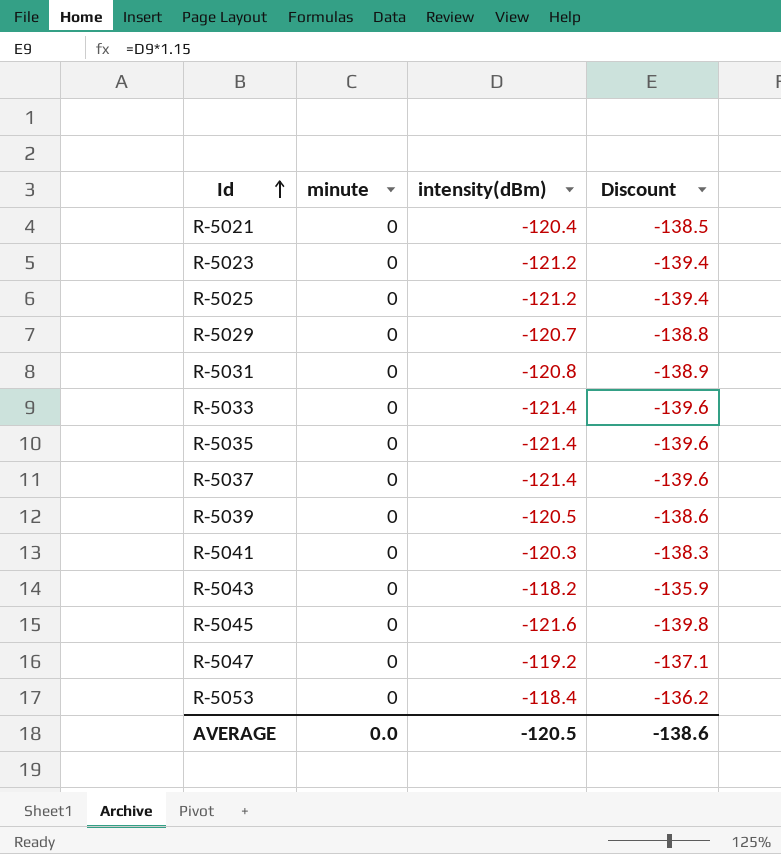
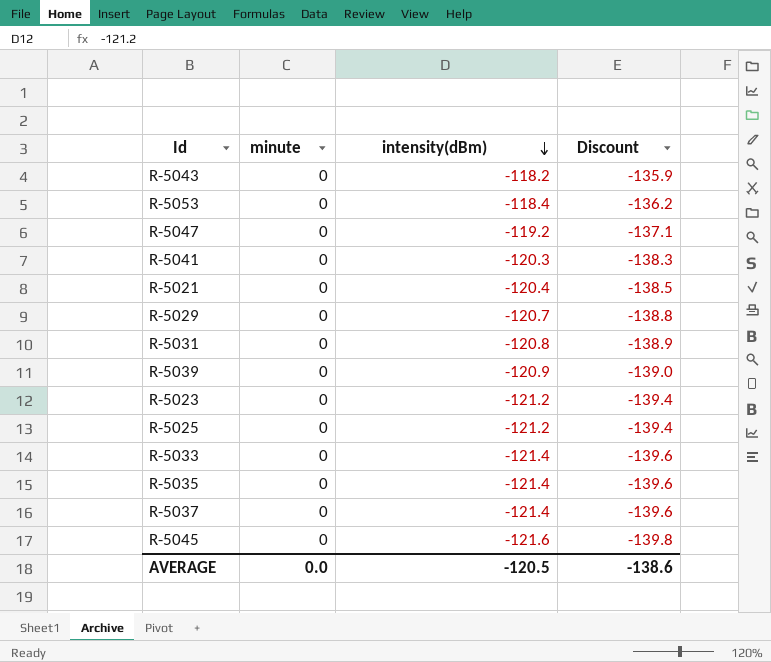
row order: Id ascending -> intensity(dBm) descending
R-5039 | intensity(dBm): -120.5 -> -120.9
R-5039 | Discount: -138.6 -> -139.0

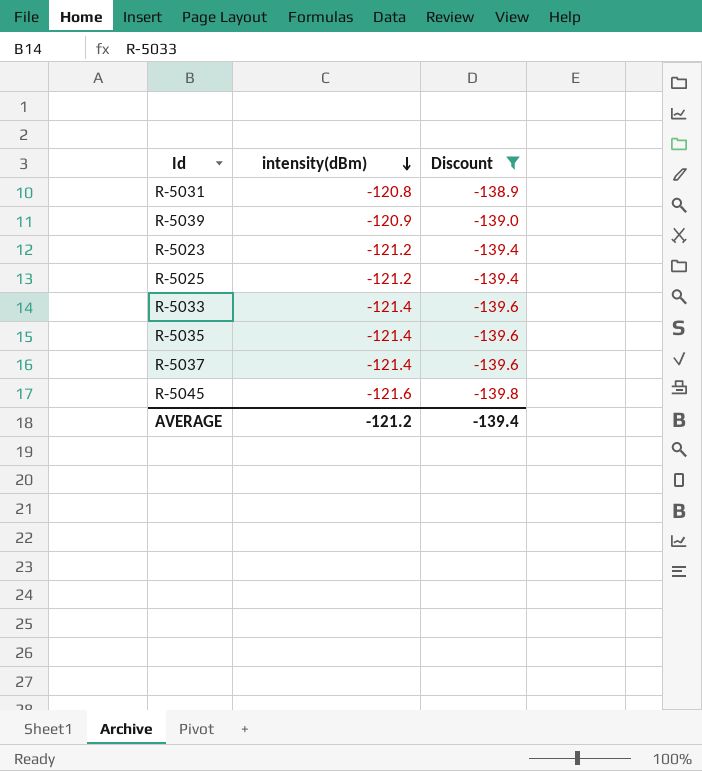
filter: none -> Discount <= -138.9
column minute | position: 2 -> none
AVERAGE | intensity(dBm): -120.5 -> -121.2
AVERAGE | Discount: -138.6 -> -139.4

